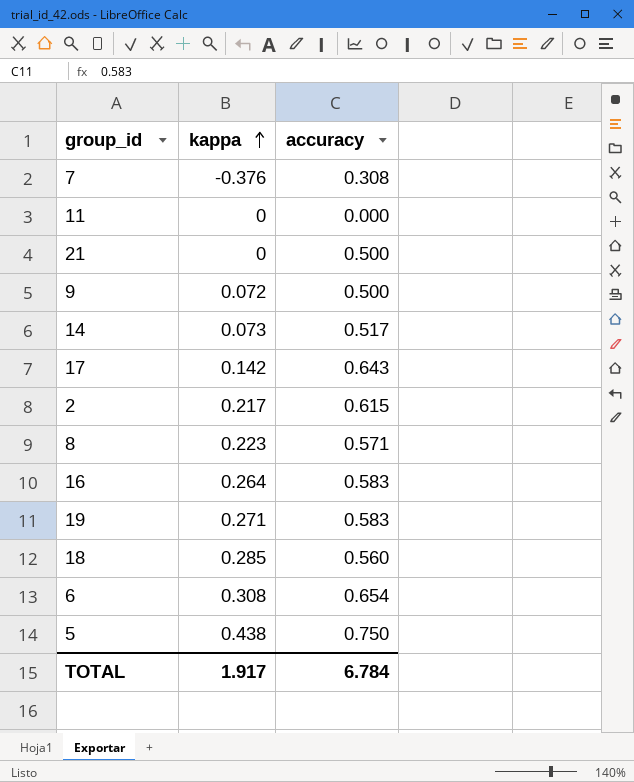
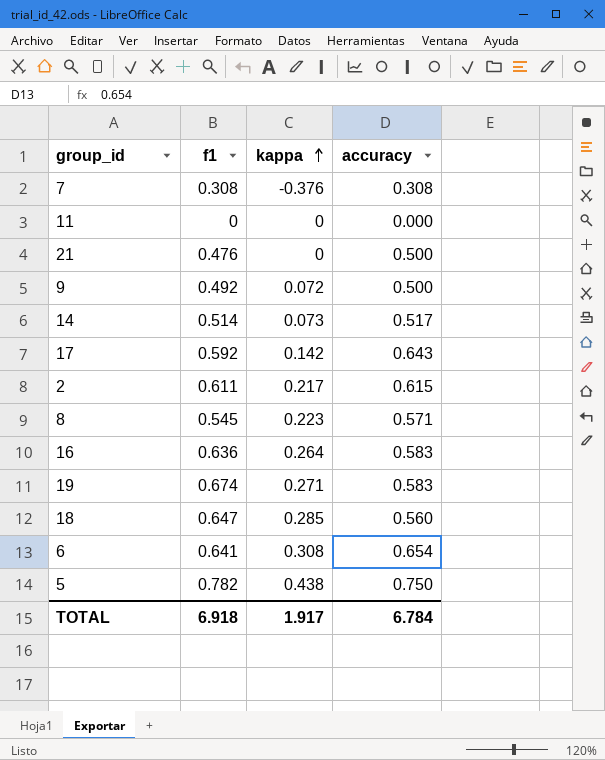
column f1 | position: none -> 2

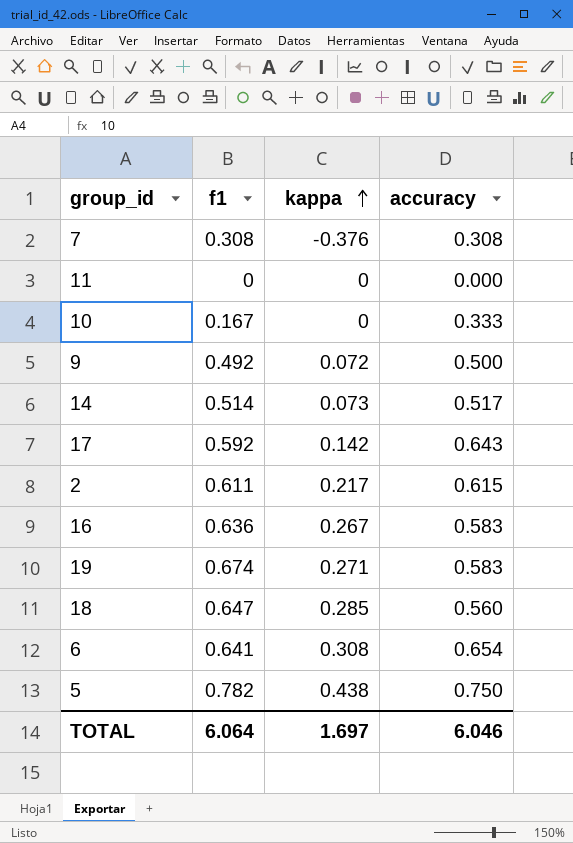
row 21: 0.476 | 0 | 0.500 -> none
row 8: 0.545 | 0.223 | 0.571 -> none
row 10: none -> 0.167 | 0 | 0.333
16 | kappa: 0.264 -> 0.267
TOTAL | f1: 6.918 -> 6.064
TOTAL | kappa: 1.917 -> 1.697
TOTAL | accuracy: 6.784 -> 6.046

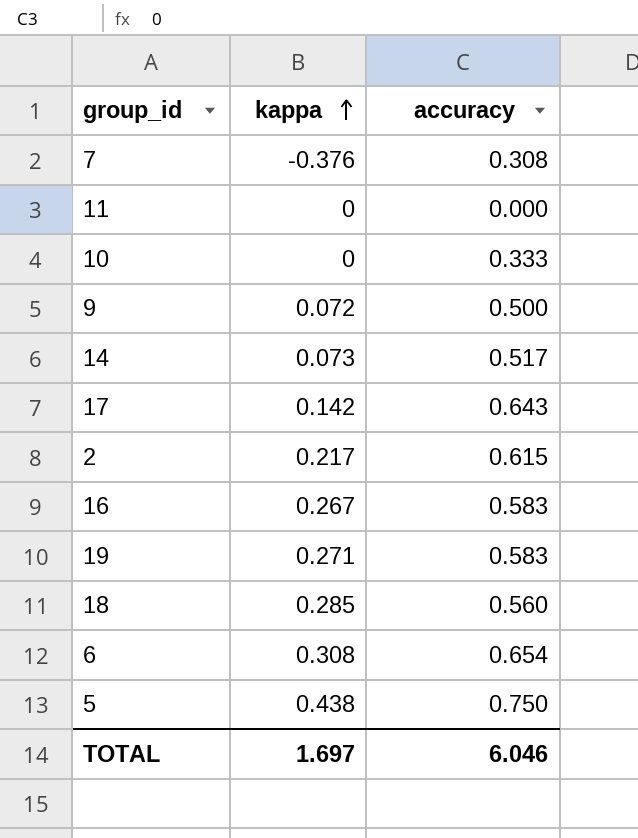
column f1 | position: 2 -> none

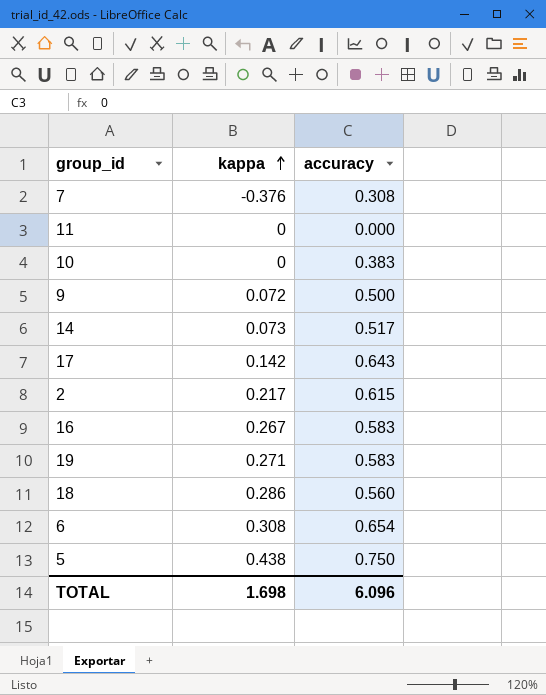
10 | accuracy: 0.333 -> 0.383
18 | kappa: 0.285 -> 0.286
TOTAL | kappa: 1.697 -> 1.698
TOTAL | accuracy: 6.046 -> 6.096

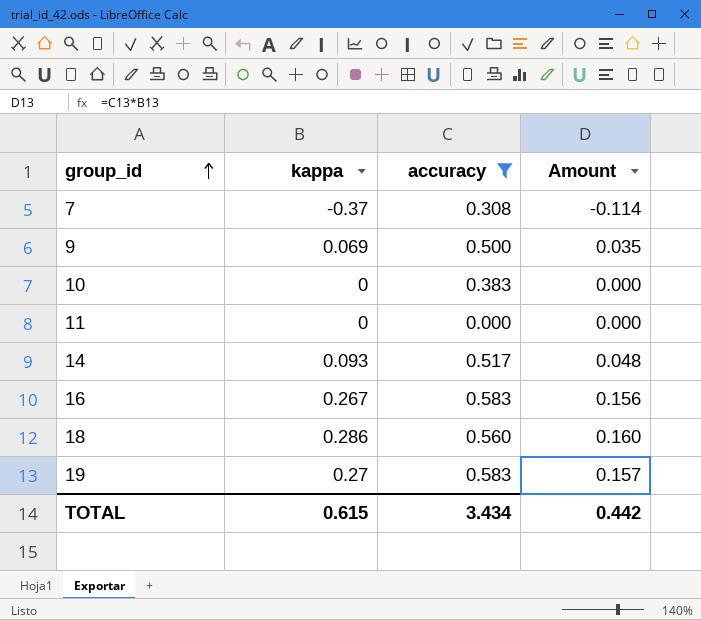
filter: none -> accuracy <= 0.583
row order: kappa ascending -> group_id ascending
column Amount | formula: none -> [kappa] * [accuracy]
7 | kappa: -0.376 -> -0.37
9 | kappa: 0.072 -> 0.069
14 | kappa: 0.073 -> 0.093
19 | kappa: 0.271 -> 0.27
TOTAL | kappa: 1.698 -> 0.615
TOTAL | accuracy: 6.096 -> 3.434

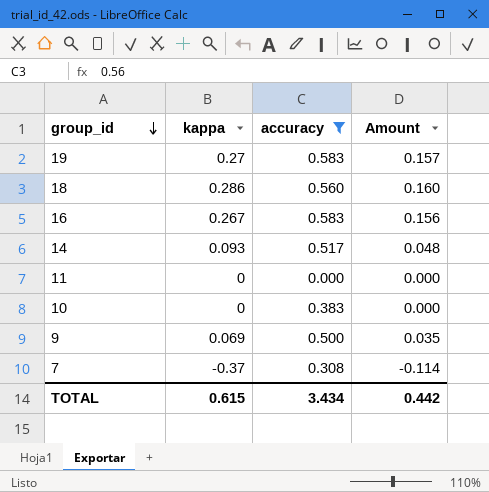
row order: group_id ascending -> group_id descending

